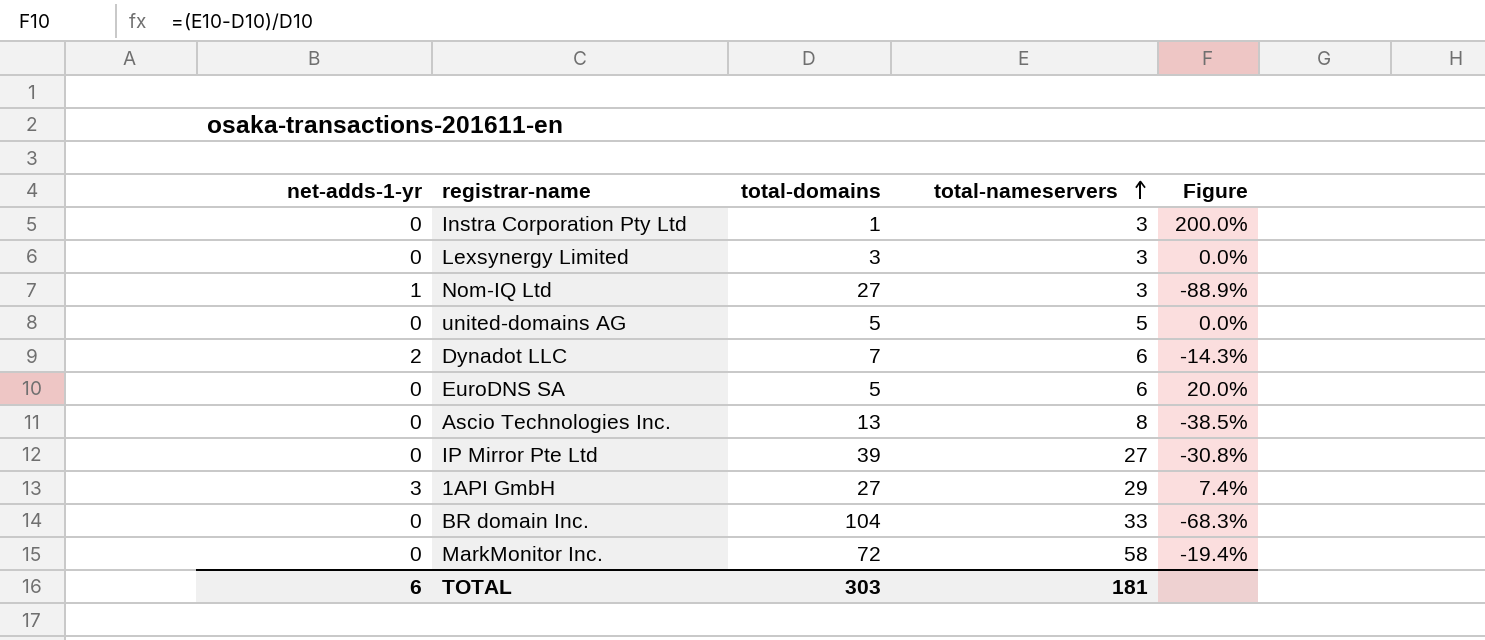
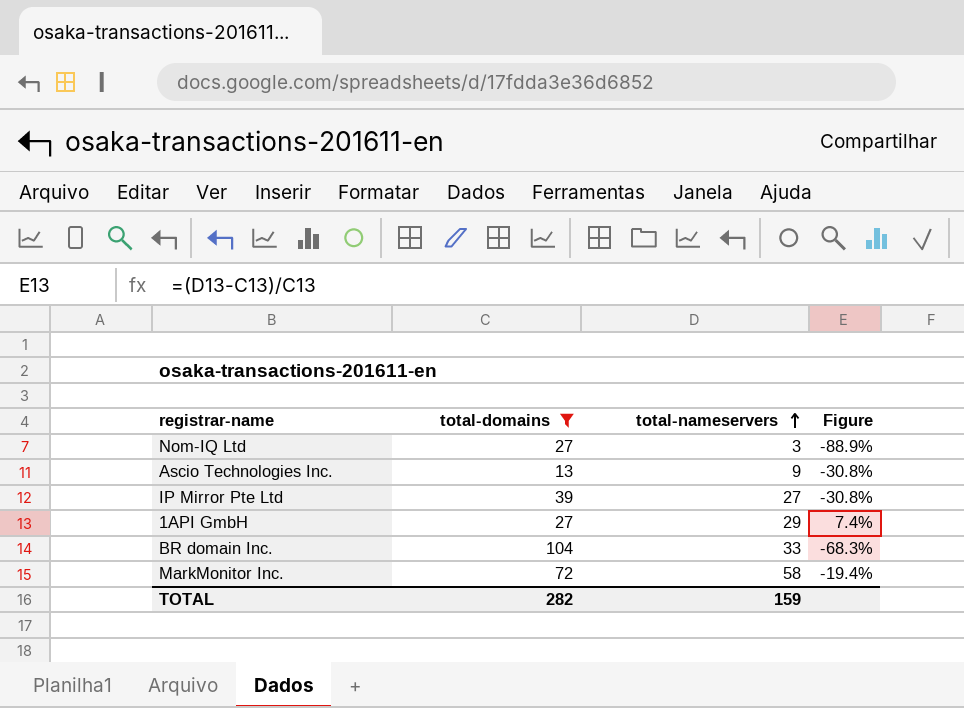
filter: none -> total-domains >= 13
column net-adds-1-yr | position: 1 -> none
Ascio Technologies Inc. | total-nameservers: 8 -> 9
Ascio Technologies Inc. | Figure: -38.5% -> -30.8%
TOTAL | total-domains: 303 -> 282
TOTAL | total-nameservers: 181 -> 159

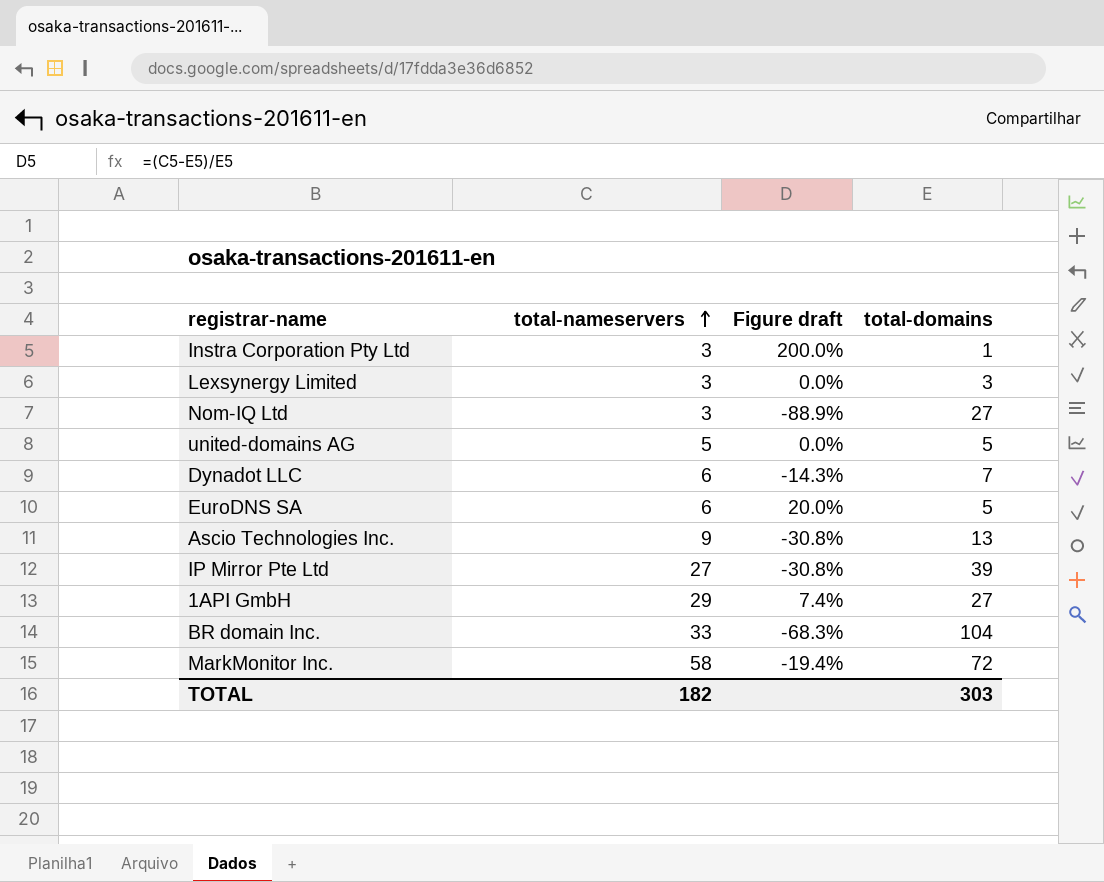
filter: total-domains >= 13 -> none
column name: Figure -> Figure draft
column total-domains | position: 2 -> 4
TOTAL | total-nameservers: 159 -> 182
TOTAL | total-domains: 282 -> 303

